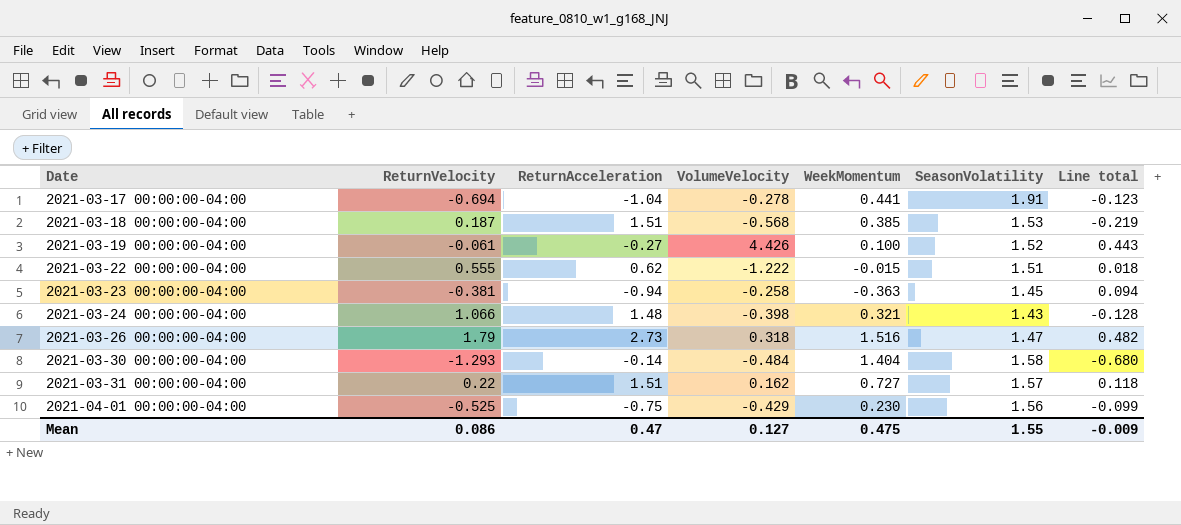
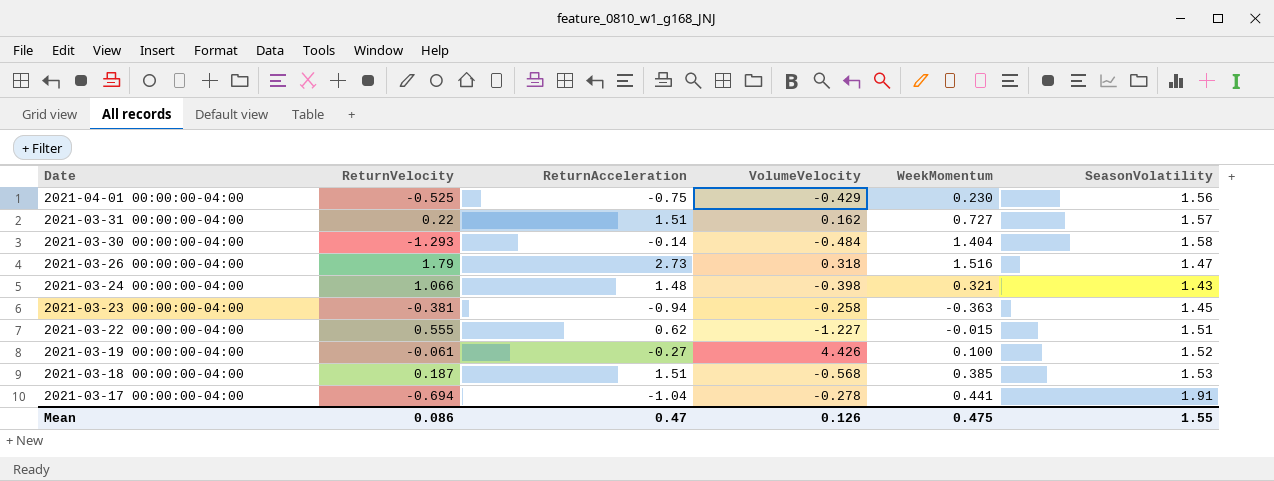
row order: Date ascending -> Date descending
column Line total | formula: [VolumeVelocity] * [WeekMomentum] -> none
2021-03-22 00:00:00-04:00 | VolumeVelocity: -1.222 -> -1.227
Mean | VolumeVelocity: 0.127 -> 0.126

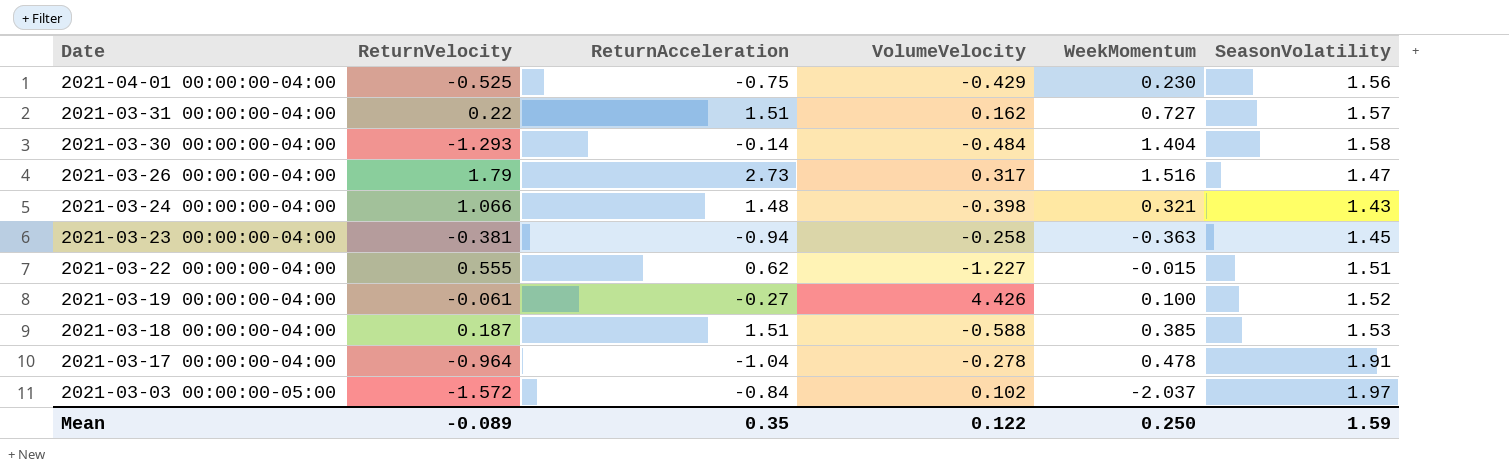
2021-03-26 00:00:00-04:00 | VolumeVelocity: 0.318 -> 0.317
2021-03-18 00:00:00-04:00 | VolumeVelocity: -0.568 -> -0.588
2021-03-17 00:00:00-04:00 | ReturnVelocity: -0.694 -> -0.964
2021-03-17 00:00:00-04:00 | WeekMomentum: 0.441 -> 0.478
row 2021-03-03 00:00:00-05:00: none -> -1.572 | -0.84 | 0.102 | -2.037 | 1.97
Mean | ReturnVelocity: 0.086 -> -0.089
Mean | ReturnAcceleration: 0.47 -> 0.35
Mean | VolumeVelocity: 0.126 -> 0.122
Mean | WeekMomentum: 0.475 -> 0.250
Mean | SeasonVolatility: 1.55 -> 1.59

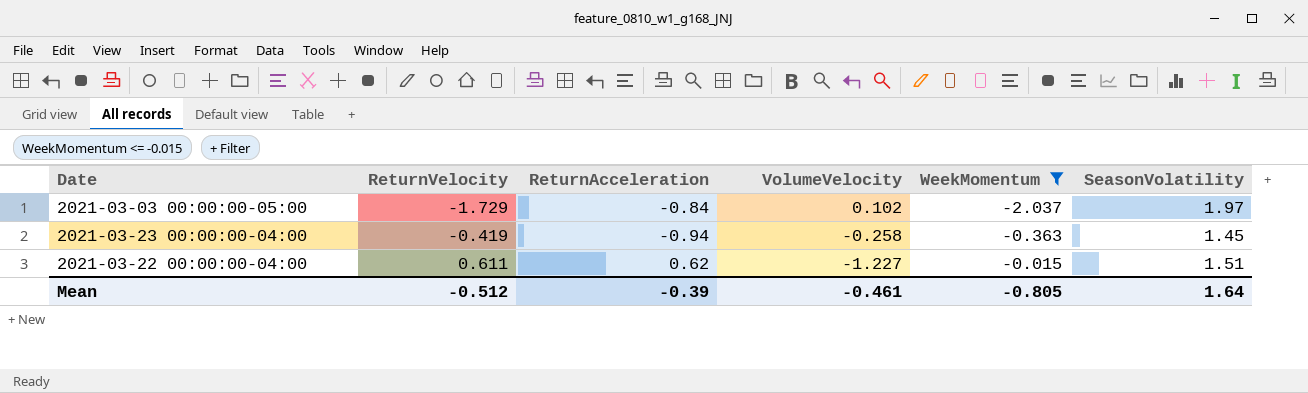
filter: none -> WeekMomentum <= -0.015
row order: Date descending -> ReturnVelocity ascending
2021-03-03 00:00:00-05:00 | ReturnVelocity: -1.572 -> -1.729
2021-03-23 00:00:00-04:00 | ReturnVelocity: -0.381 -> -0.419
2021-03-22 00:00:00-04:00 | ReturnVelocity: 0.555 -> 0.611
Mean | ReturnVelocity: -0.089 -> -0.512
Mean | ReturnAcceleration: 0.35 -> -0.39
Mean | VolumeVelocity: 0.122 -> -0.461
Mean | WeekMomentum: 0.250 -> -0.805
Mean | SeasonVolatility: 1.59 -> 1.64

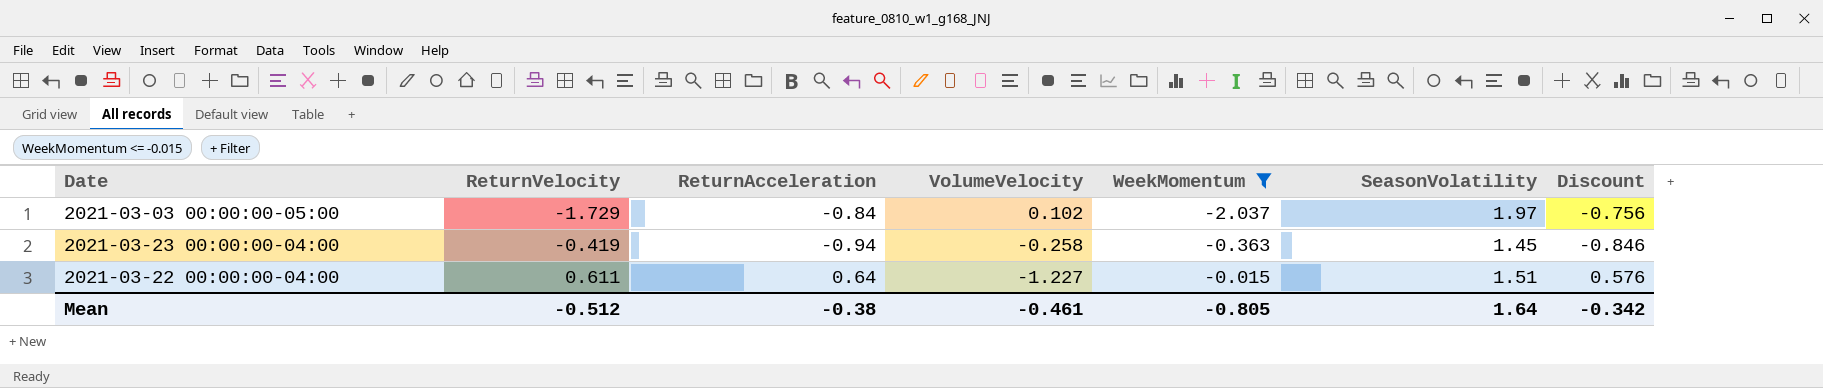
column Discount | formula: none -> [ReturnAcceleration] * 0.9
2021-03-22 00:00:00-04:00 | ReturnAcceleration: 0.62 -> 0.64
Mean | ReturnAcceleration: -0.39 -> -0.38

